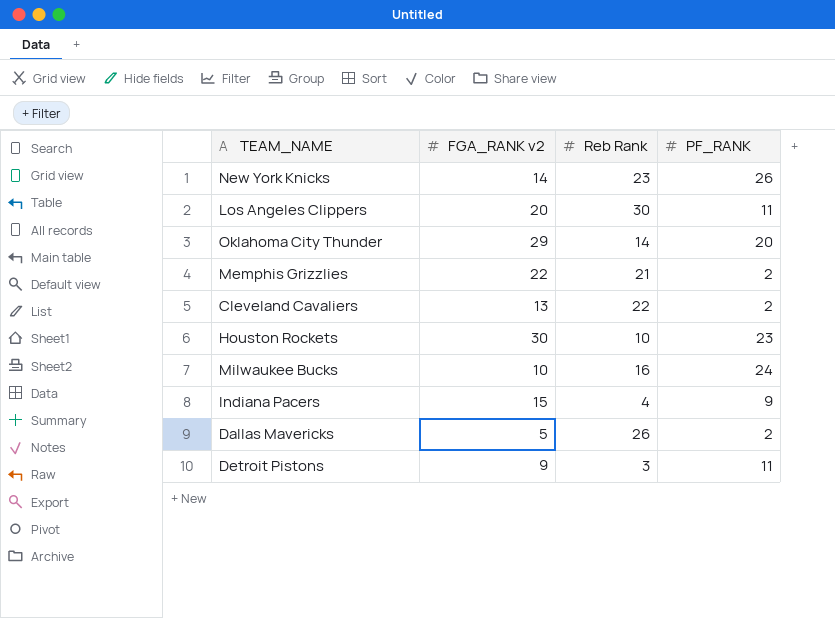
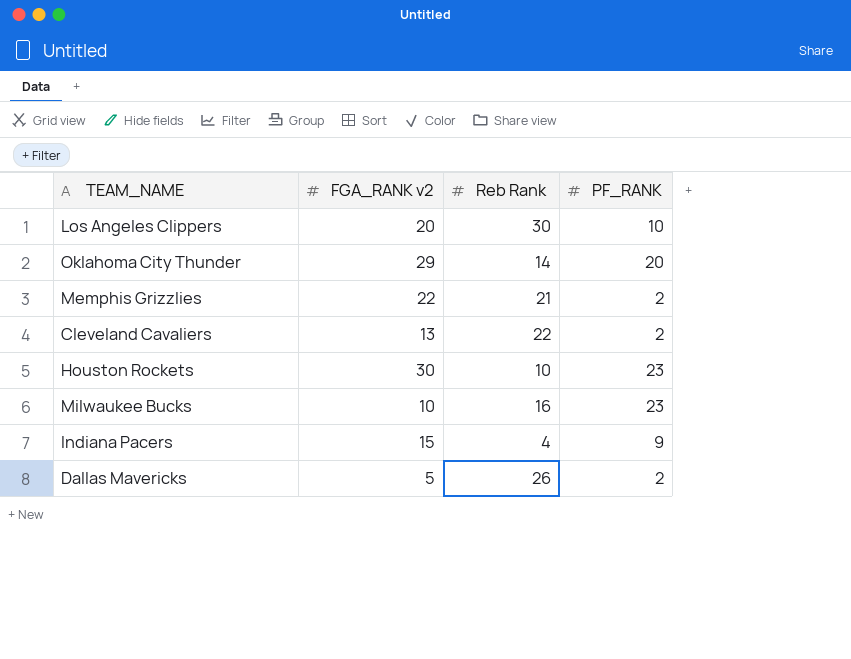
row New York Knicks: 14 | 23 | 26 -> none
row Detroit Pistons: 9 | 3 | 11 -> none
Los Angeles Clippers | PF_RANK: 11 -> 10
Milwaukee Bucks | PF_RANK: 24 -> 23

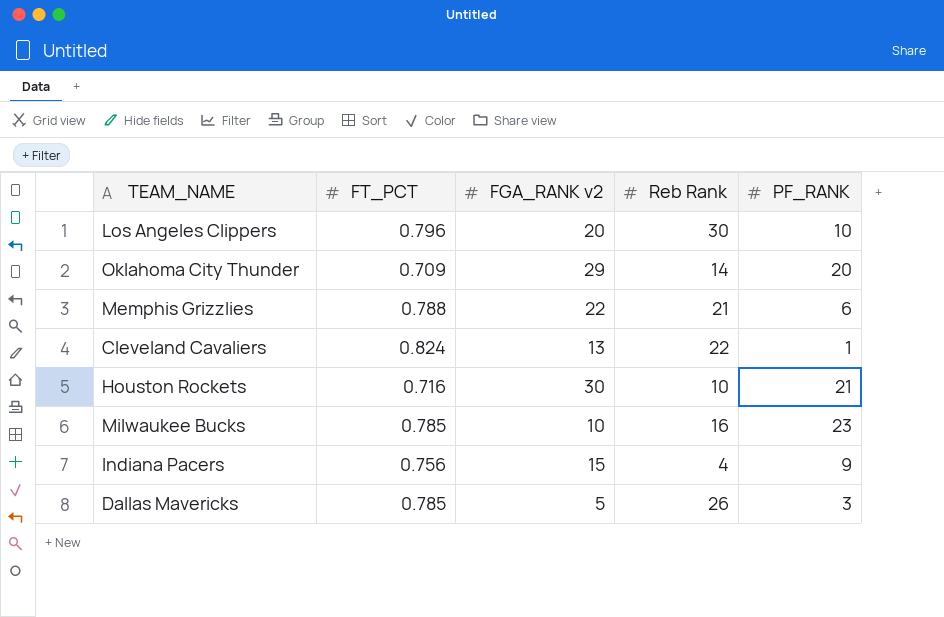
column FT_PCT | position: none -> 2
Memphis Grizzlies | PF_RANK: 2 -> 6
Cleveland Cavaliers | PF_RANK: 2 -> 1
Houston Rockets | PF_RANK: 23 -> 21
Dallas Mavericks | PF_RANK: 2 -> 3

